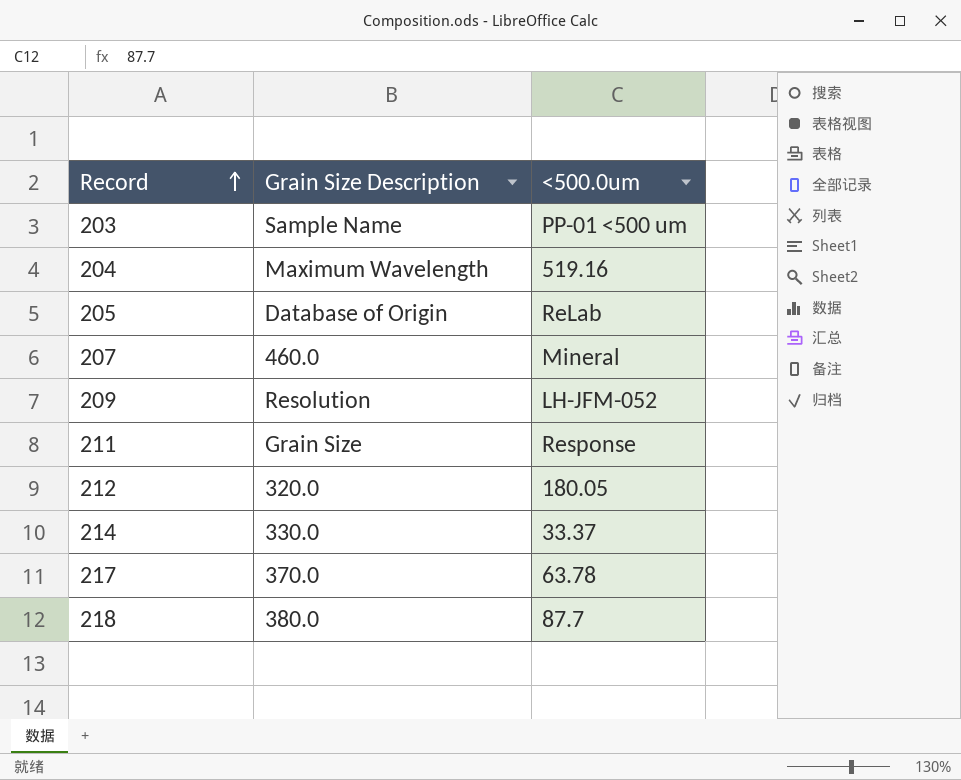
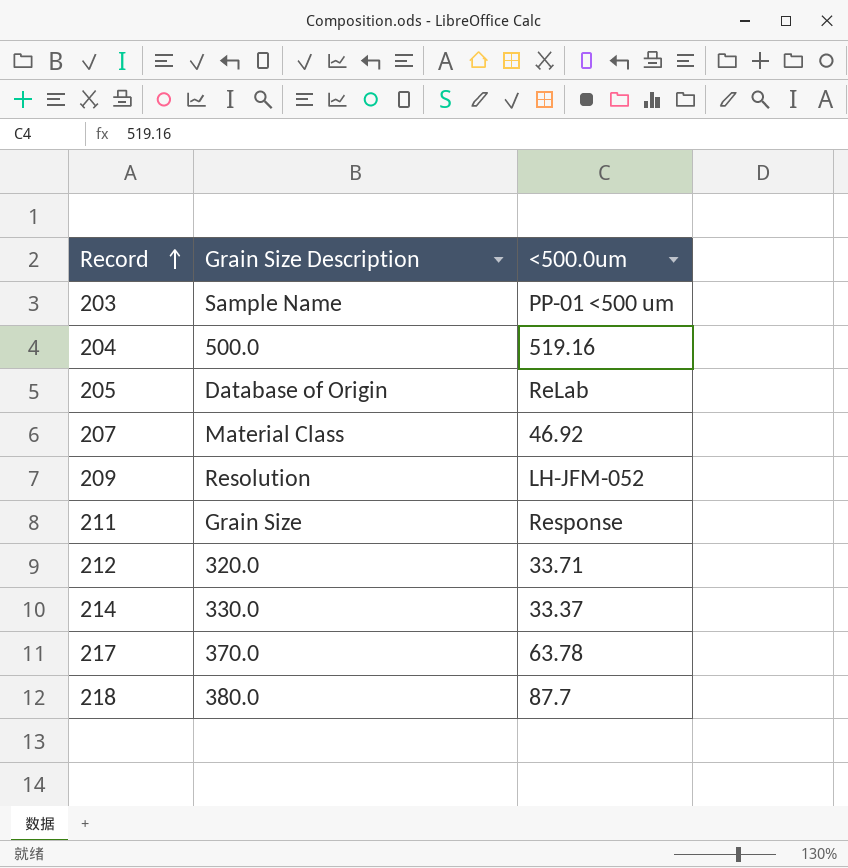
204 | Grain Size Description: Maximum Wavelength -> 500.0
207 | Grain Size Description: 460.0 -> Material Class
207 | <500.0um: Mineral -> 46.92
212 | <500.0um: 180.05 -> 33.71

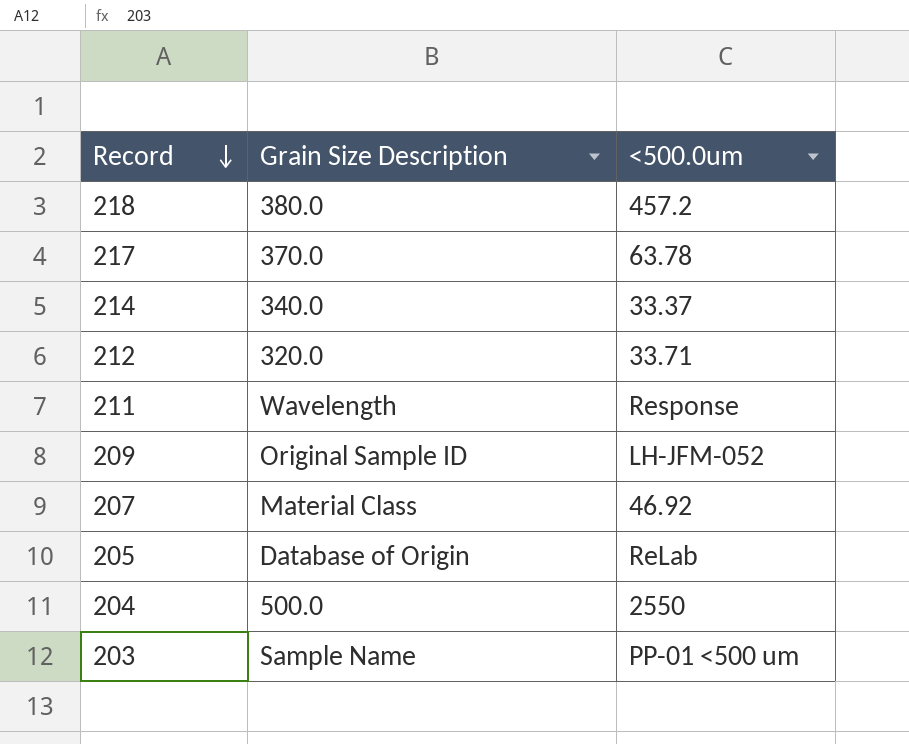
row order: Record ascending -> Record descending
218 | <500.0um: 87.7 -> 457.2
214 | Grain Size Description: 330.0 -> 340.0
211 | Grain Size Description: Grain Size -> Wavelength
209 | Grain Size Description: Resolution -> Original Sample ID
204 | <500.0um: 519.16 -> 2550

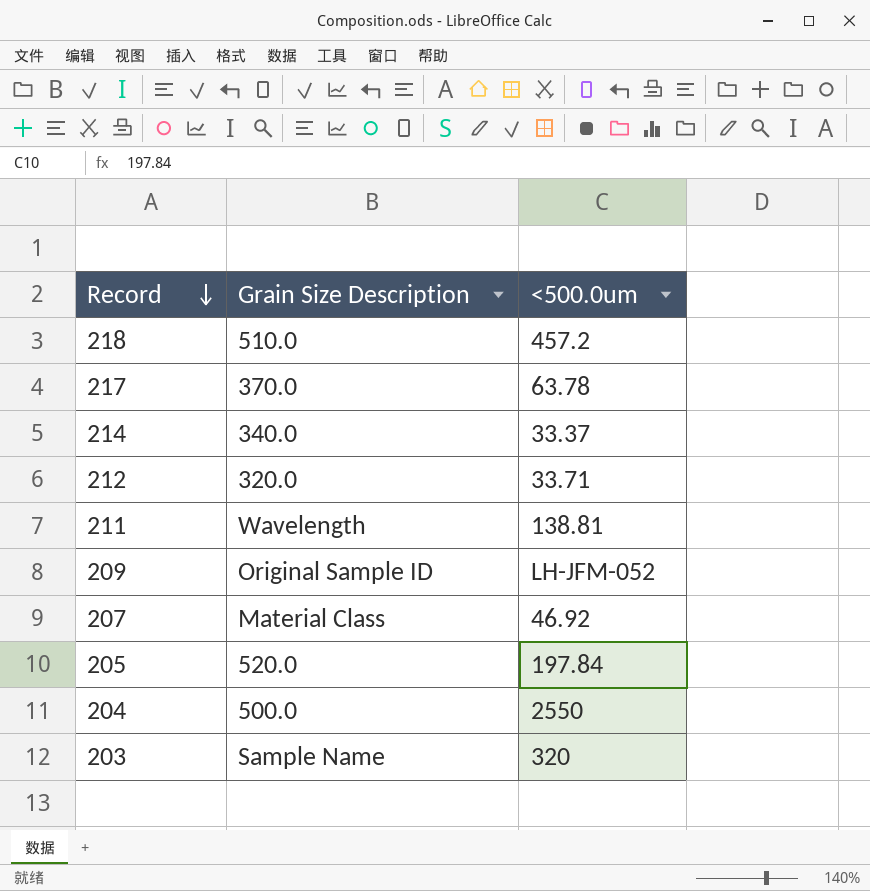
218 | Grain Size Description: 380.0 -> 510.0
211 | <500.0um: Response -> 138.81
205 | Grain Size Description: Database of Origin -> 520.0
205 | <500.0um: ReLab -> 197.84
203 | <500.0um: PP-01 <500 um -> 320

